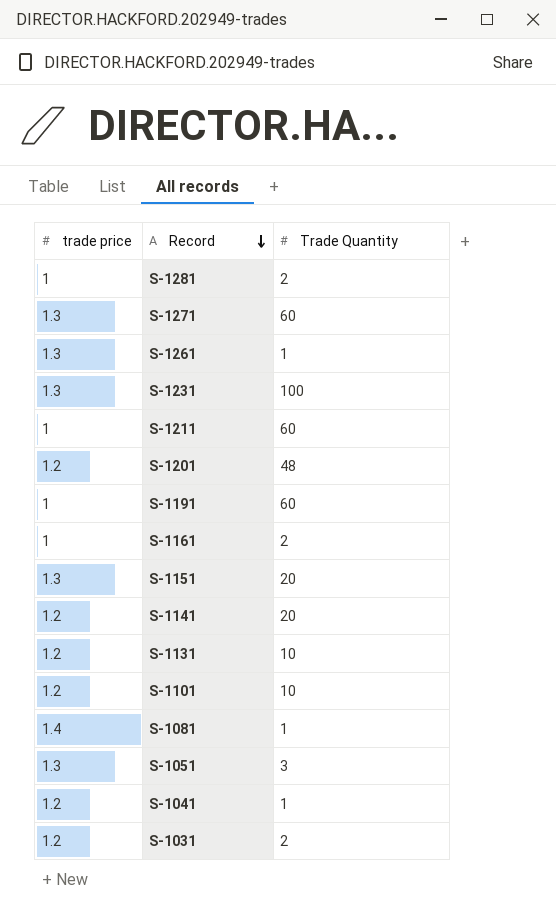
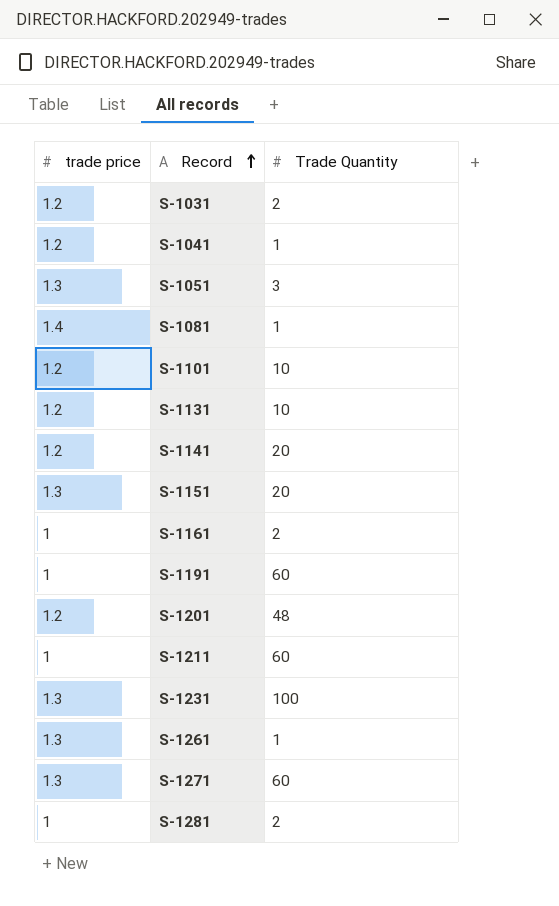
row order: Record descending -> Record ascending

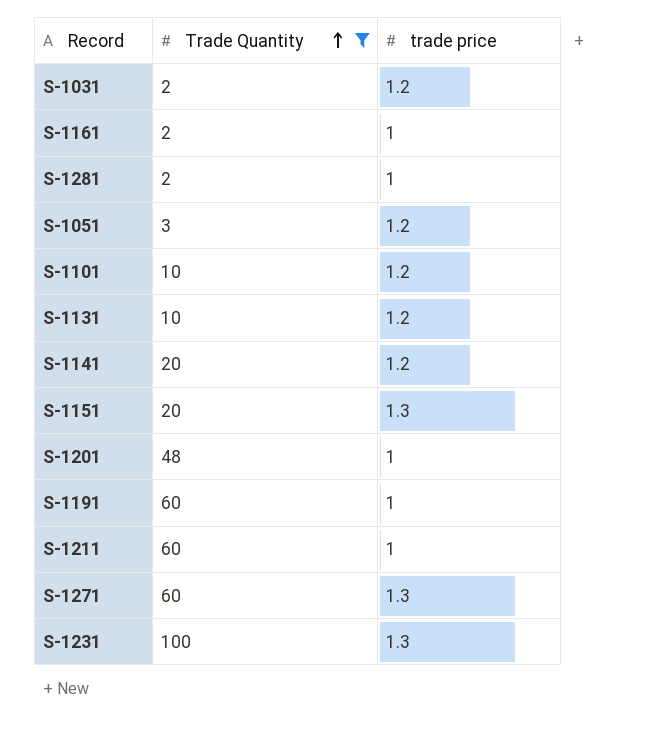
filter: none -> Trade Quantity != 1
row order: Record ascending -> Trade Quantity ascending
column trade price | position: 1 -> 3
S-1051 | trade price: 1.3 -> 1.2
S-1201 | trade price: 1.2 -> 1

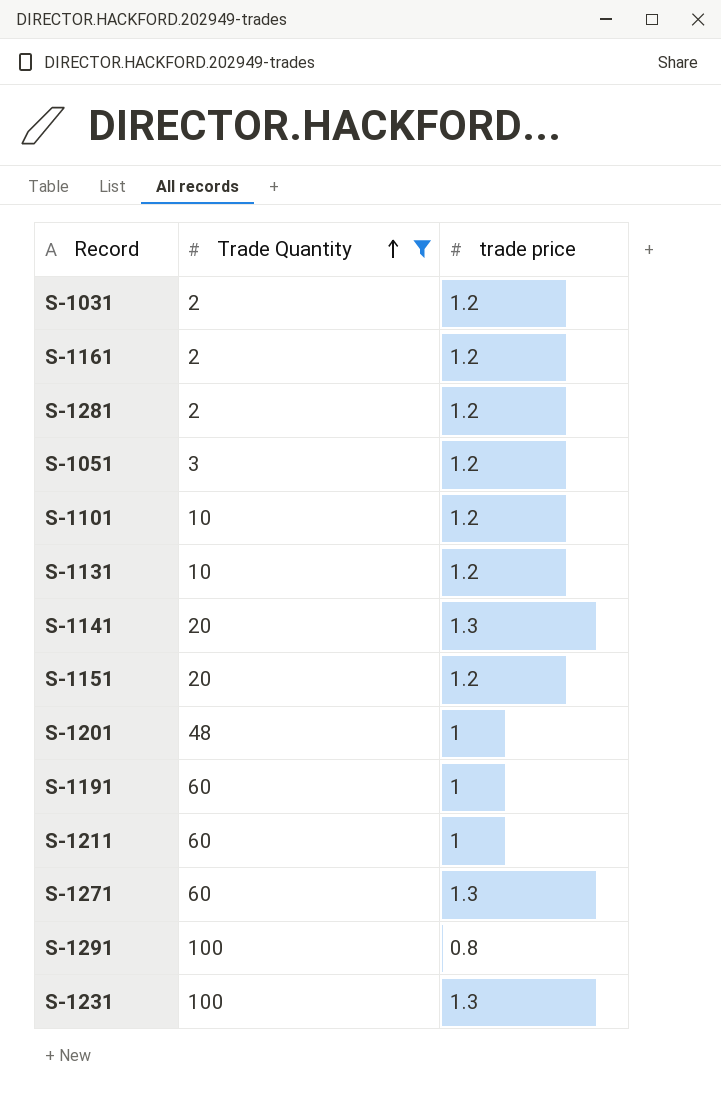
S-1161 | trade price: 1 -> 1.2
S-1281 | trade price: 1 -> 1.2
S-1141 | trade price: 1.2 -> 1.3
S-1151 | trade price: 1.3 -> 1.2
row S-1291: none -> 100 | 0.8

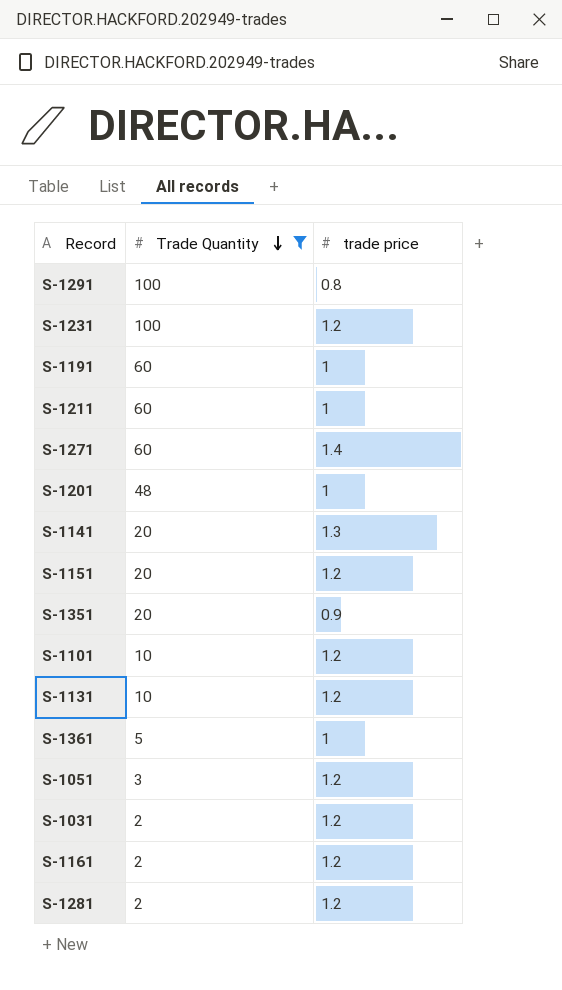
row order: Trade Quantity ascending -> Trade Quantity descending
S-1231 | trade price: 1.3 -> 1.2
S-1271 | trade price: 1.3 -> 1.4
row S-1351: none -> 20 | 0.9
row S-1361: none -> 5 | 1

